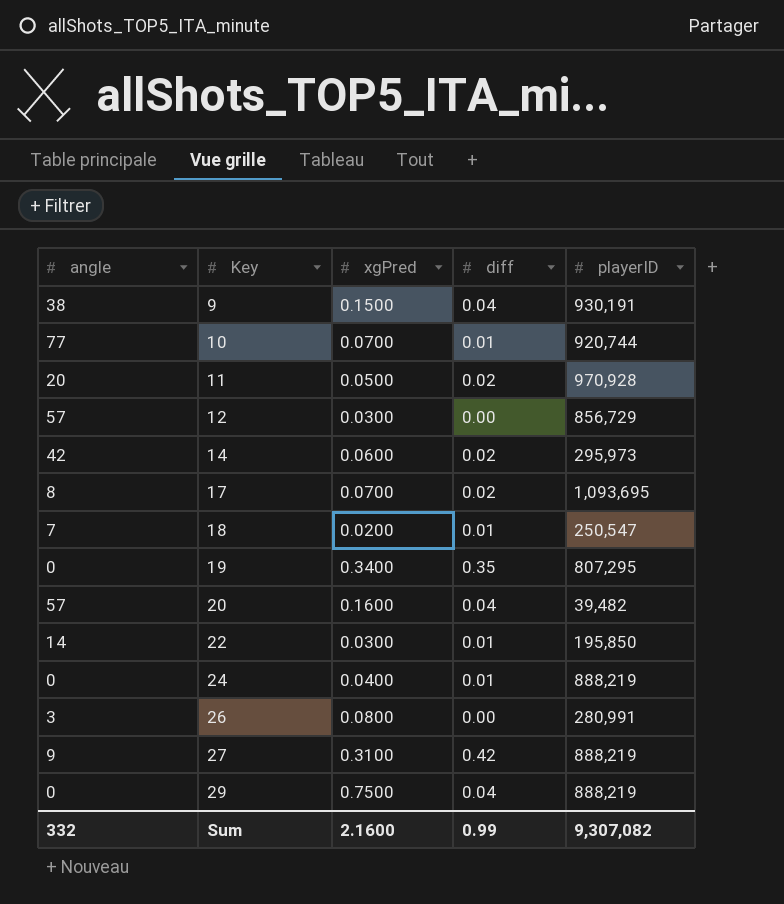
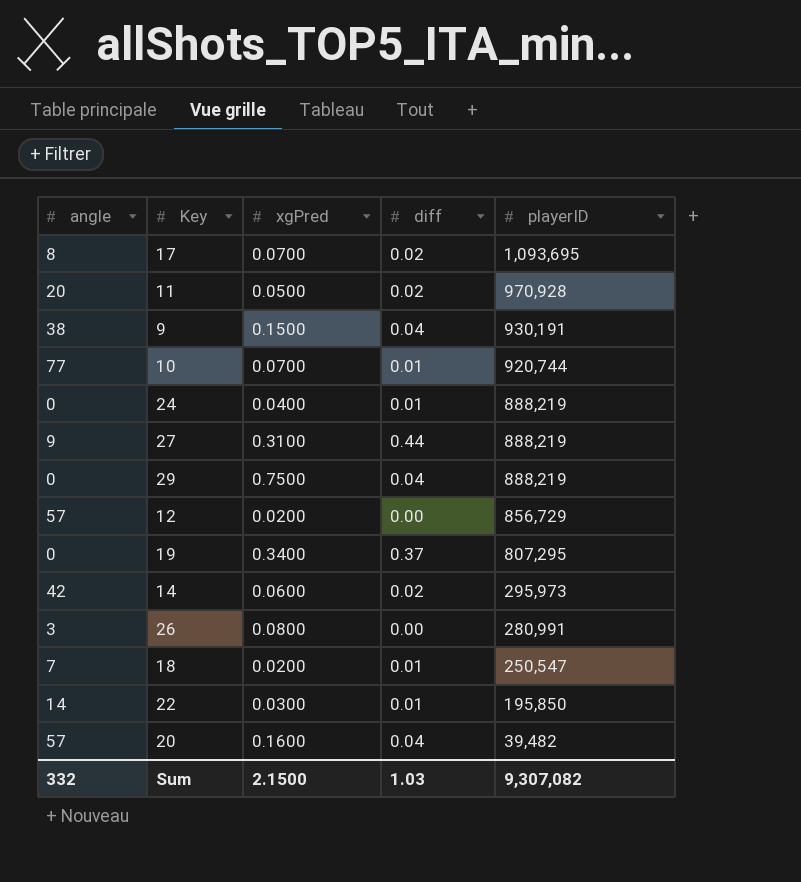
row order: Key ascending -> playerID descending
27 | diff: 0.42 -> 0.44
12 | xgPred: 0.0300 -> 0.0200
19 | diff: 0.35 -> 0.37
Sum | xgPred: 2.1600 -> 2.1500
Sum | diff: 0.99 -> 1.03

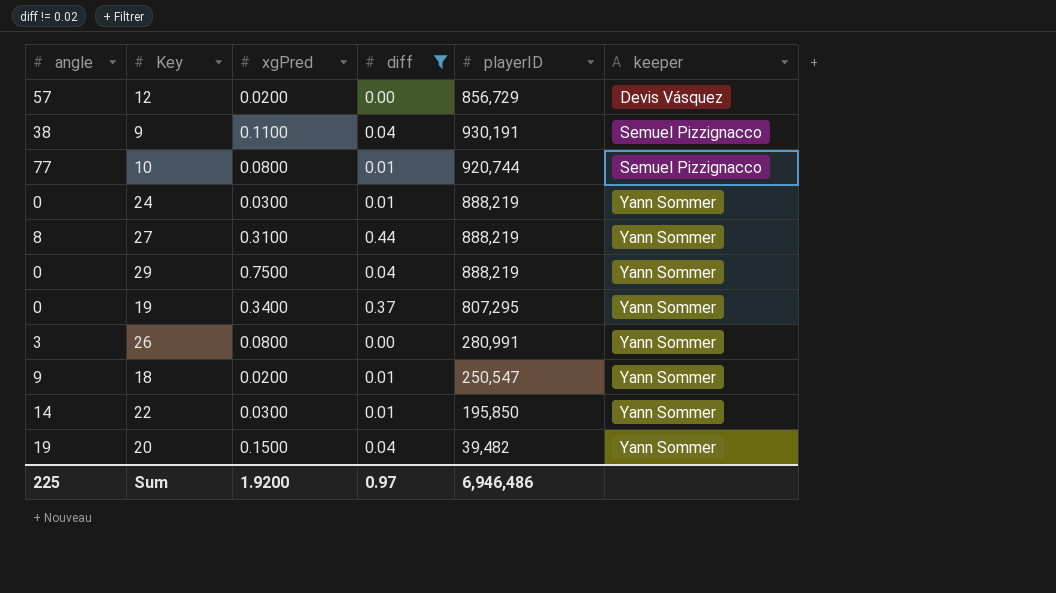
filter: none -> diff != 0.02
row order: playerID descending -> keeper ascending
column keeper | position: none -> 6
9 | xgPred: 0.1500 -> 0.1100
10 | xgPred: 0.0700 -> 0.0800
24 | xgPred: 0.0400 -> 0.0300
27 | angle: 9 -> 8
18 | angle: 7 -> 9
20 | angle: 57 -> 19
20 | xgPred: 0.1600 -> 0.1500
Sum | angle: 332 -> 225
Sum | xgPred: 2.1500 -> 1.9200
Sum | diff: 1.03 -> 0.97
Sum | playerID: 9,307,082 -> 6,946,486

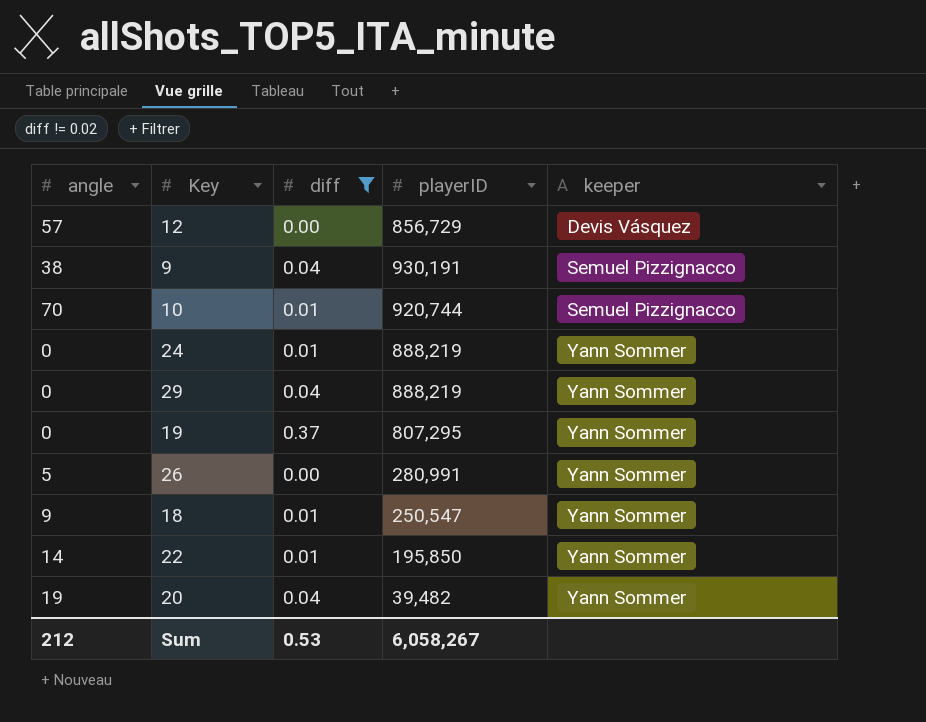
column xgPred | position: 3 -> none
row 27: 8 | 0.3100 | 0.44 | 888,219 | Yann Sommer -> none
10 | angle: 77 -> 70
26 | angle: 3 -> 5
Sum | angle: 225 -> 212
Sum | diff: 0.97 -> 0.53
Sum | playerID: 6,946,486 -> 6,058,267

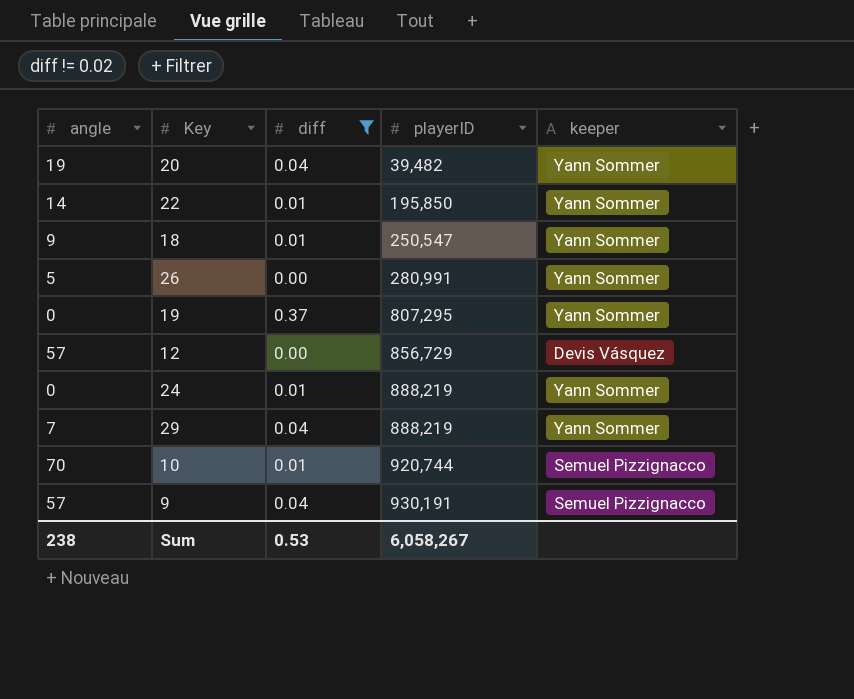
row order: keeper ascending -> playerID ascending
29 | angle: 0 -> 7
9 | angle: 38 -> 57
Sum | angle: 212 -> 238

